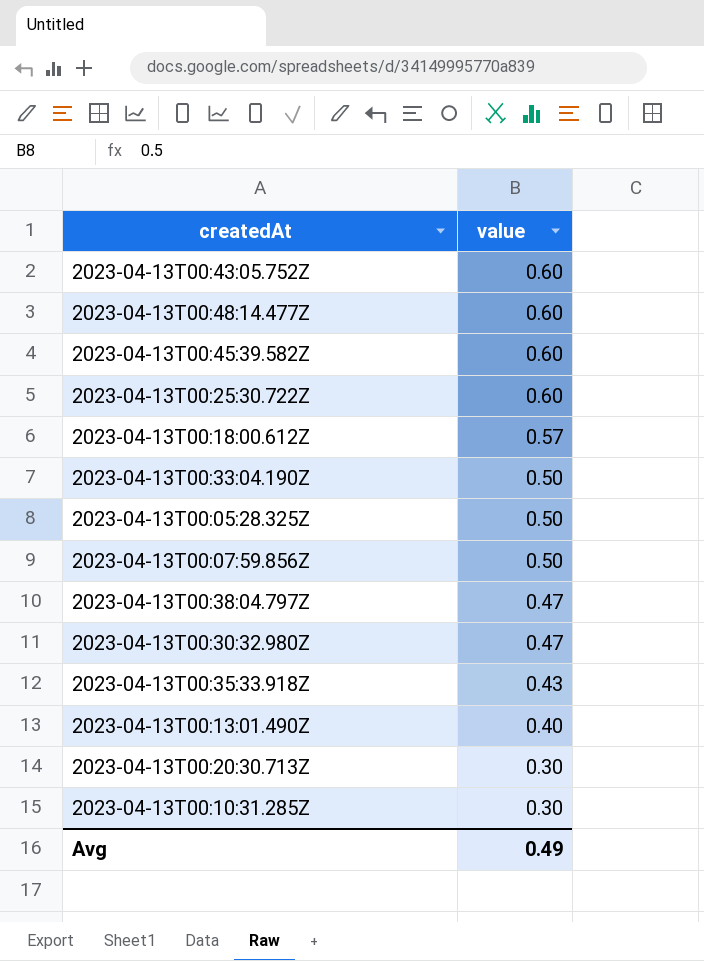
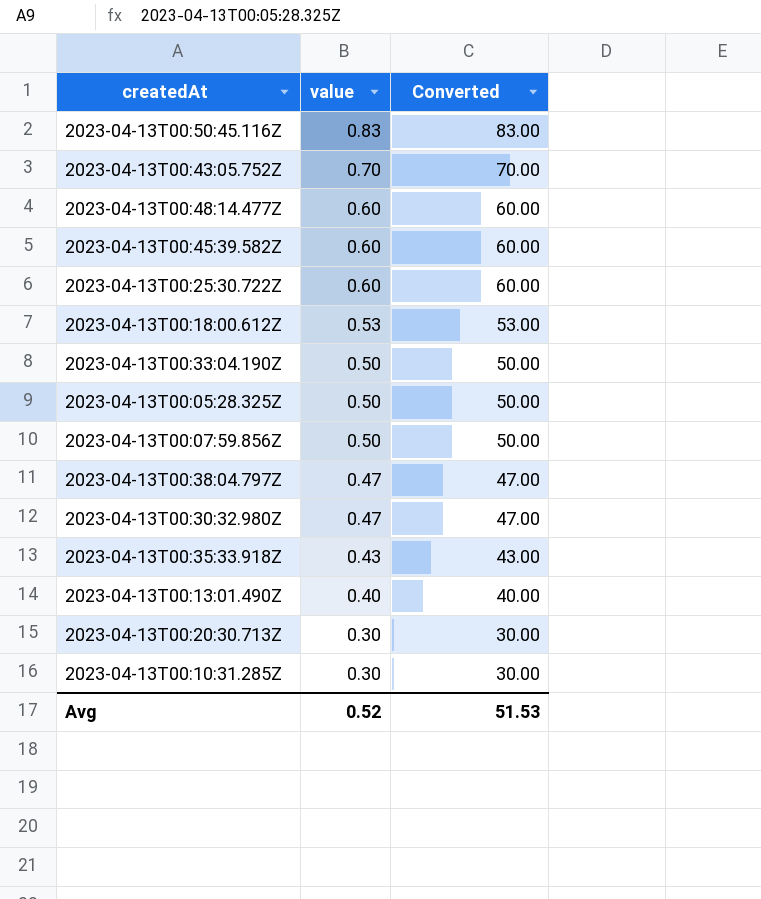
column Converted | formula: none -> [value] * 100
row 2023-04-13T00:50:45.116Z: none -> 0.83 | 83.00
2023-04-13T00:43:05.752Z | value: 0.60 -> 0.70
2023-04-13T00:18:00.612Z | value: 0.57 -> 0.53
Avg | value: 0.49 -> 0.52

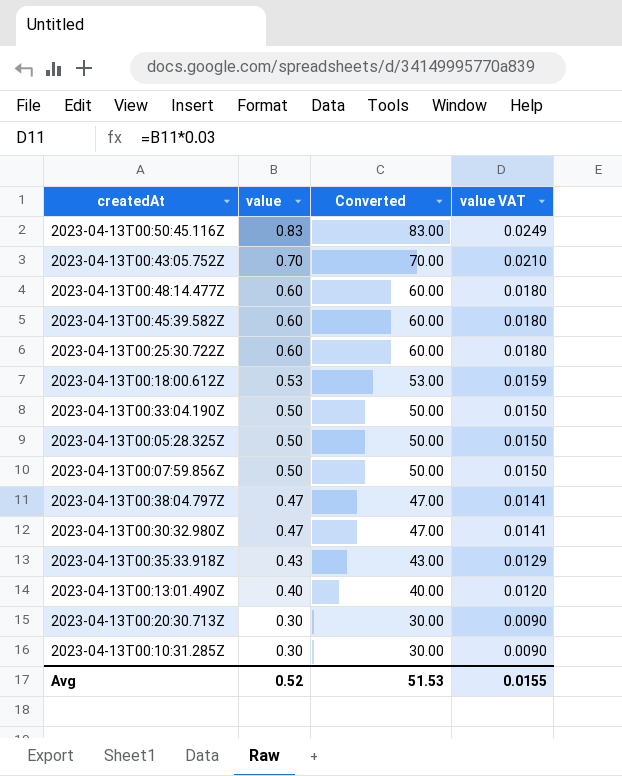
column value VAT | formula: none -> [value] * 0.03

